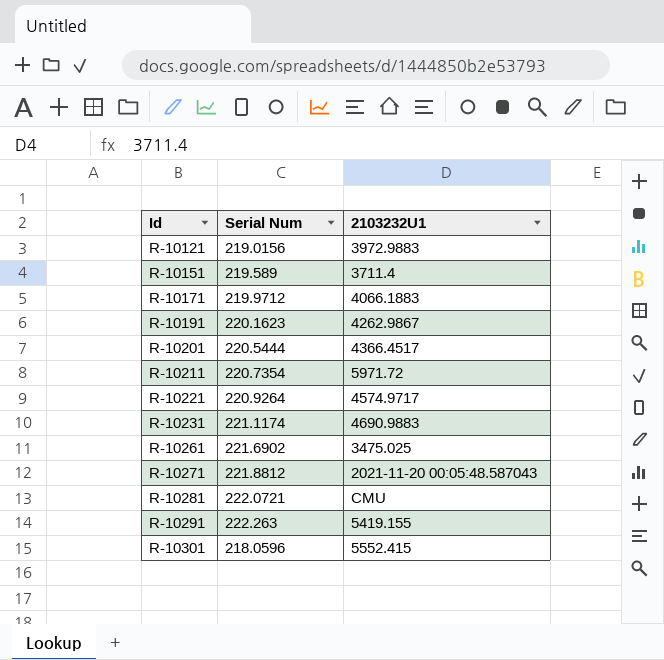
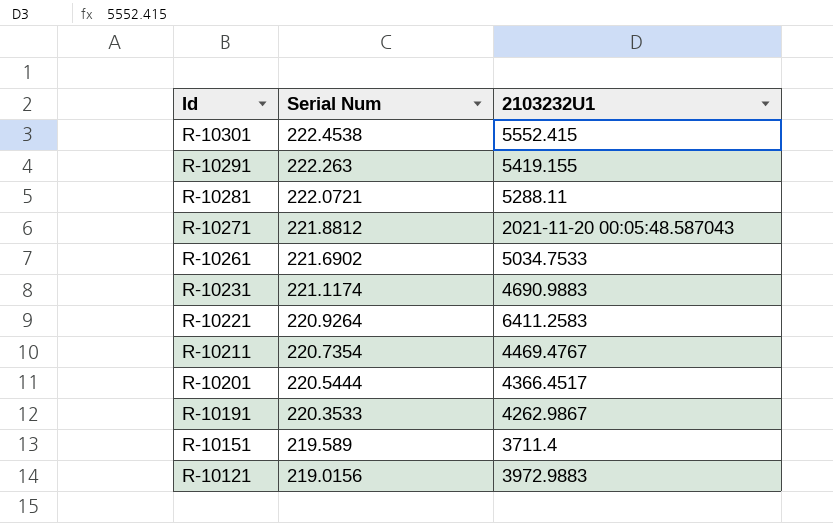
row order: Id ascending -> Id descending
row R-10171: 219.9712 | 4066.1883 -> none
R-10301 | Serial Num: 218.0596 -> 222.4538
R-10281 | 2103232U1: CMU -> 5288.11
R-10261 | 2103232U1: 3475.025 -> 5034.7533
R-10221 | 2103232U1: 4574.9717 -> 6411.2583
R-10211 | 2103232U1: 5971.72 -> 4469.4767
R-10191 | Serial Num: 220.1623 -> 220.3533

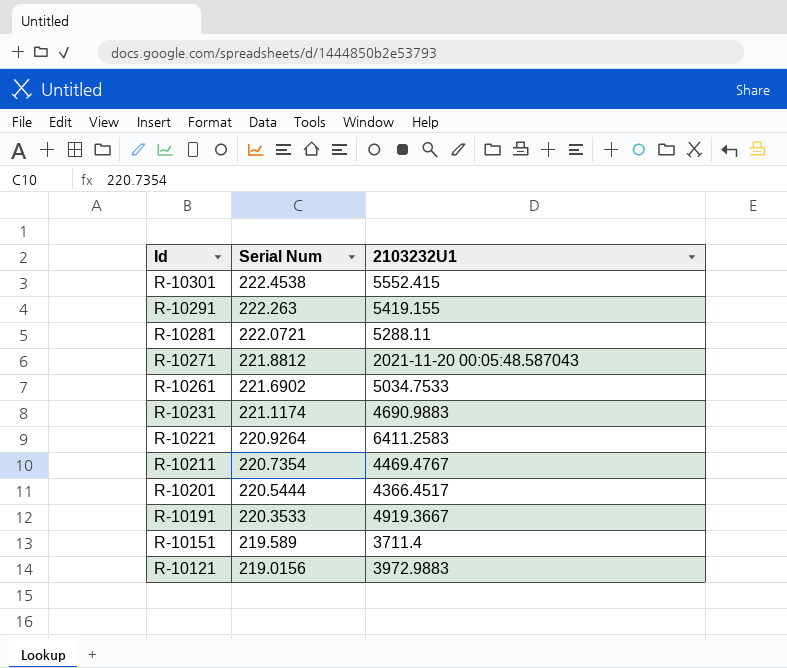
R-10191 | 2103232U1: 4262.9867 -> 4919.3667

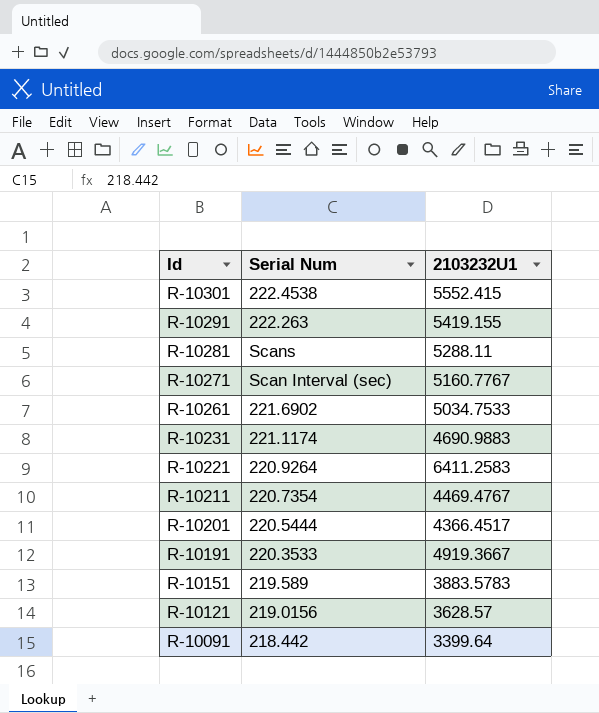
R-10281 | Serial Num: 222.0721 -> Scans
R-10271 | Serial Num: 221.8812 -> Scan Interval (sec)
R-10271 | 2103232U1: 2021-11-20 00:05:48.587043 -> 5160.7767
R-10151 | 2103232U1: 3711.4 -> 3883.5783
R-10121 | 2103232U1: 3972.9883 -> 3628.57
row R-10091: none -> 218.442 | 3399.64

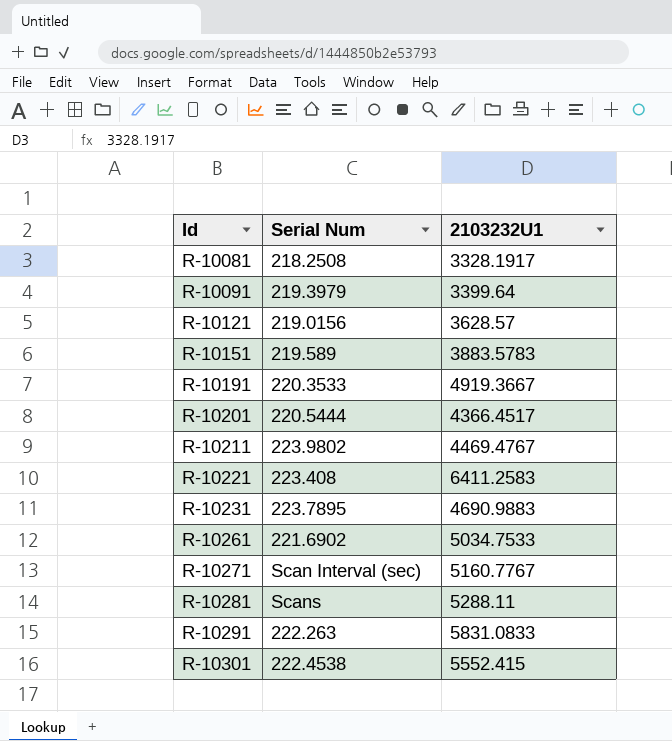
row order: Id descending -> Id ascending
row R-10081: none -> 218.2508 | 3328.1917
R-10091 | Serial Num: 218.442 -> 219.3979
R-10211 | Serial Num: 220.7354 -> 223.9802
R-10221 | Serial Num: 220.9264 -> 223.408
R-10231 | Serial Num: 221.1174 -> 223.7895
R-10291 | 2103232U1: 5419.155 -> 5831.0833

